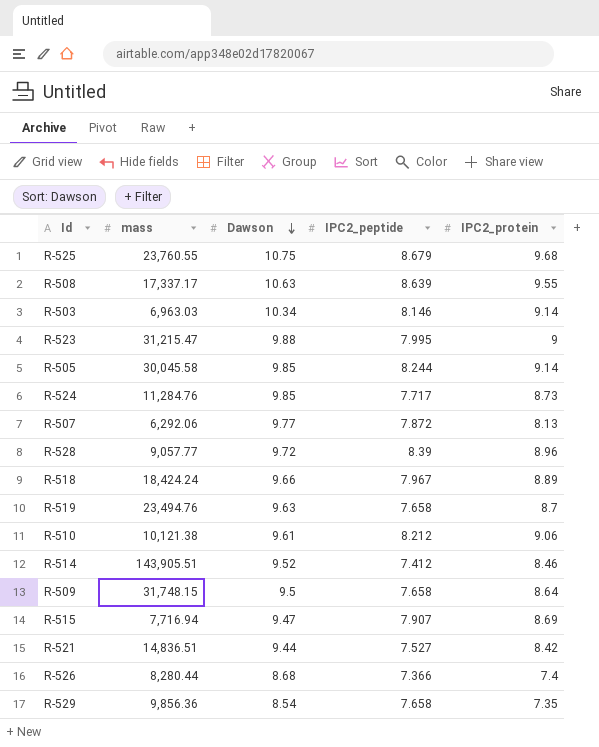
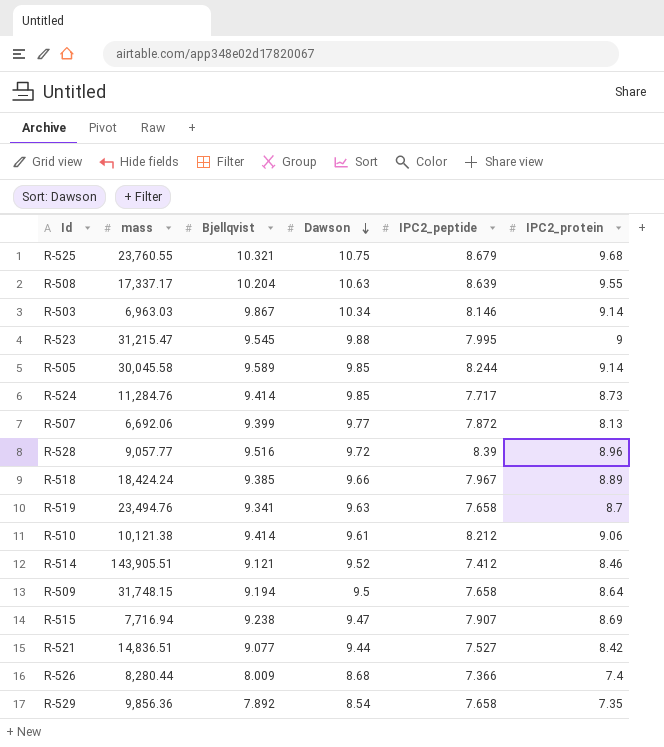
column Bjellqvist | position: none -> 3
R-507 | mass: 6,292.06 -> 6,692.06

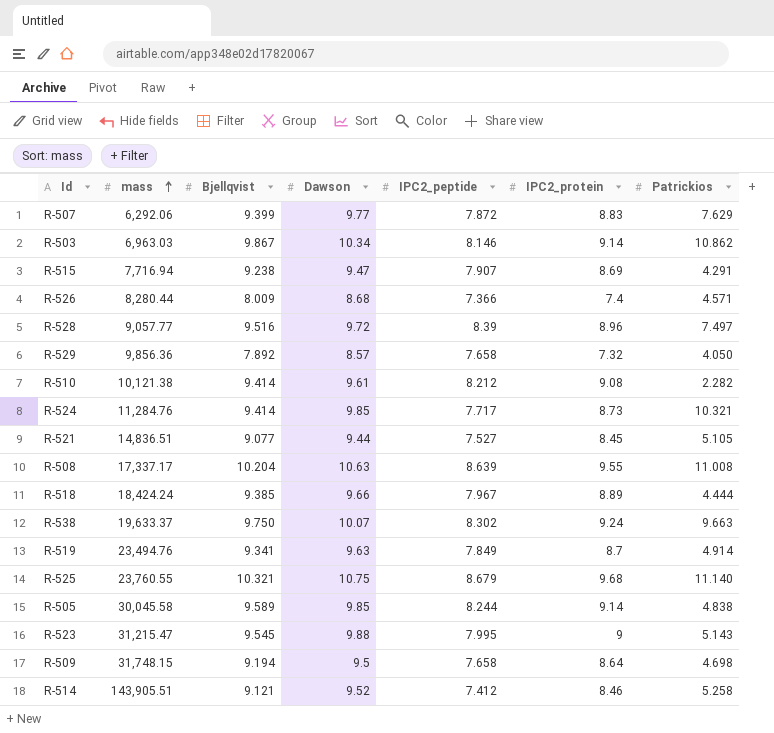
row order: Dawson descending -> mass ascending
column Patrickios | position: none -> 7
R-507 | mass: 6,692.06 -> 6,292.06
R-507 | IPC2_protein: 8.13 -> 8.83
R-529 | Dawson: 8.54 -> 8.57
R-529 | IPC2_protein: 7.35 -> 7.32
R-510 | IPC2_protein: 9.06 -> 9.08
R-521 | IPC2_protein: 8.42 -> 8.45
row R-538: none -> 19,633.37 | 9.750 | 10.07 | 8.302 | 9.24 | 9.663
R-519 | IPC2_peptide: 7.658 -> 7.849

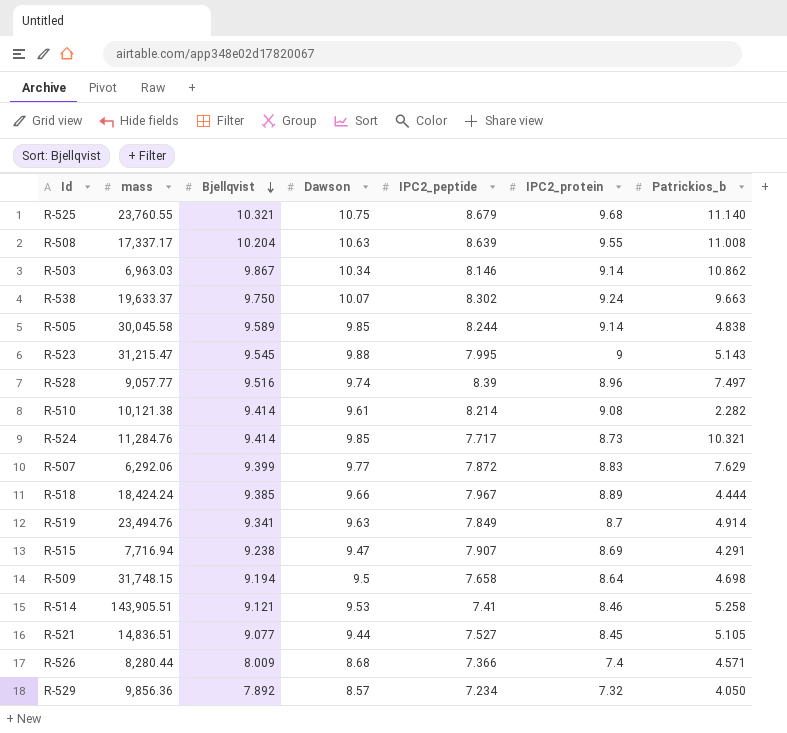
row order: mass ascending -> Bjellqvist descending
column name: Patrickios -> Patrickios_b
R-528 | Dawson: 9.72 -> 9.74
R-510 | IPC2_peptide: 8.212 -> 8.214
R-514 | Dawson: 9.52 -> 9.53
R-514 | IPC2_peptide: 7.412 -> 7.41
R-529 | IPC2_peptide: 7.658 -> 7.234

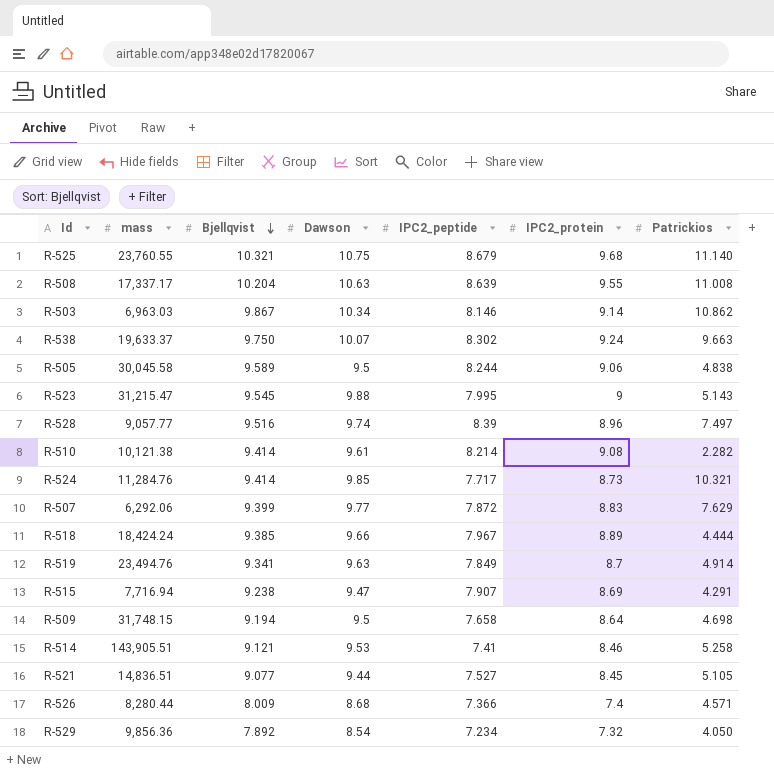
column name: Patrickios_b -> Patrickios
R-505 | Dawson: 9.85 -> 9.5
R-505 | IPC2_protein: 9.14 -> 9.06
R-529 | Dawson: 8.57 -> 8.54

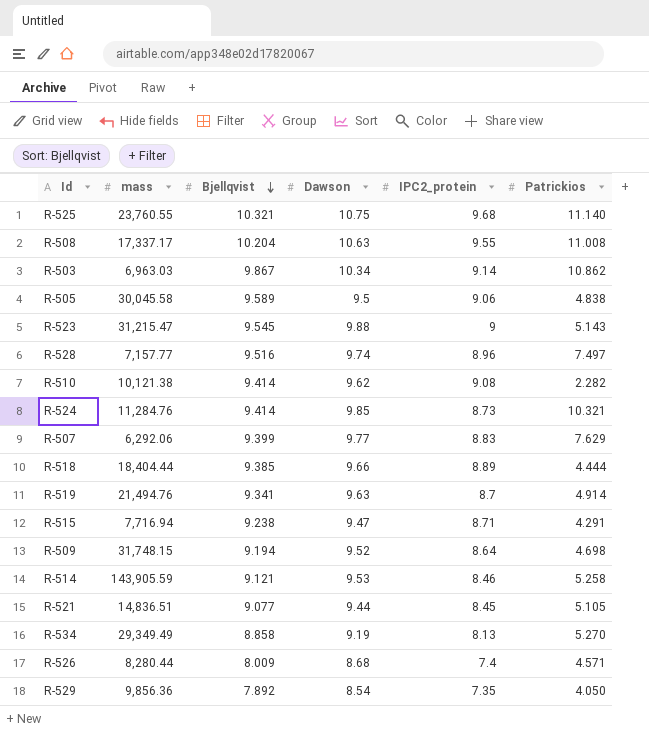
column IPC2_peptide | position: 5 -> none
row R-538: 19,633.37 | 9.750 | 10.07 | 8.302 | 9.24 | 9.663 -> none
R-528 | mass: 9,057.77 -> 7,157.77
R-510 | Dawson: 9.61 -> 9.62
R-518 | mass: 18,424.24 -> 18,404.44
R-519 | mass: 23,494.76 -> 21,494.76
R-515 | IPC2_protein: 8.69 -> 8.71
R-509 | Dawson: 9.5 -> 9.52
R-514 | mass: 143,905.51 -> 143,905.59
row R-534: none -> 29,349.49 | 8.858 | 9.19 | 8.13 | 5.270
R-529 | IPC2_protein: 7.32 -> 7.35

